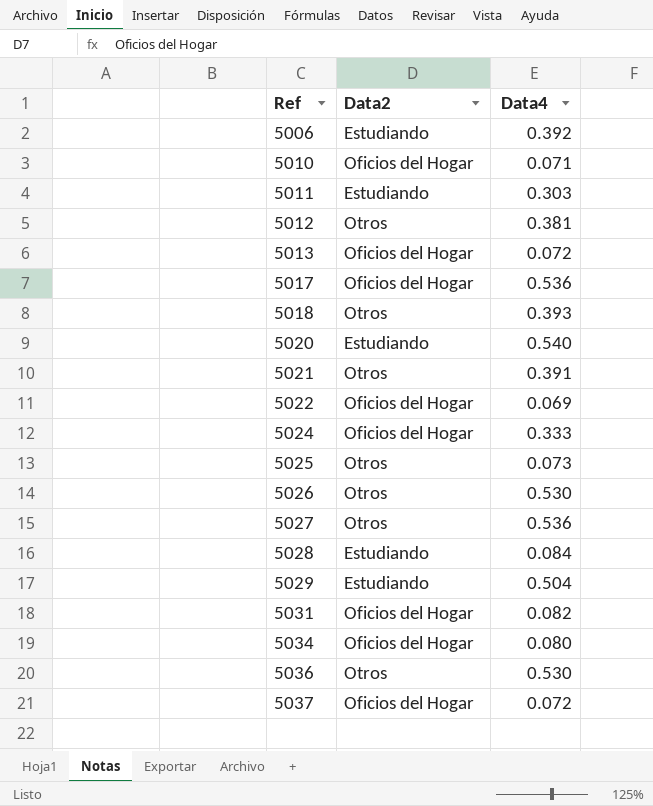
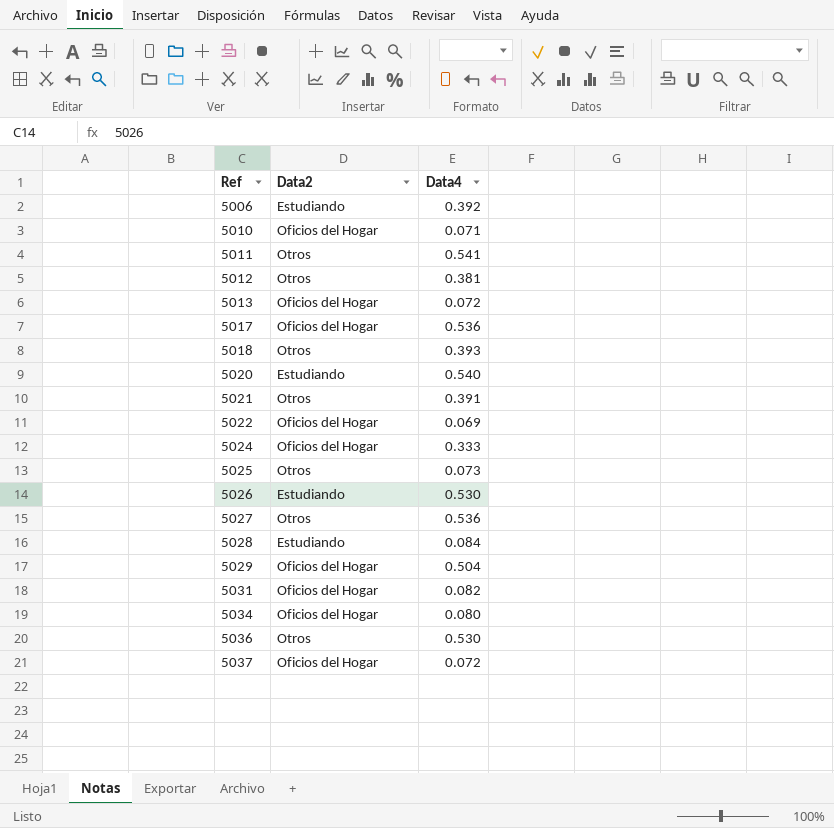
5011 | Data2: Estudiando -> Otros
5011 | Data4: 0.303 -> 0.541
5026 | Data2: Otros -> Estudiando
5029 | Data2: Estudiando -> Oficios del Hogar

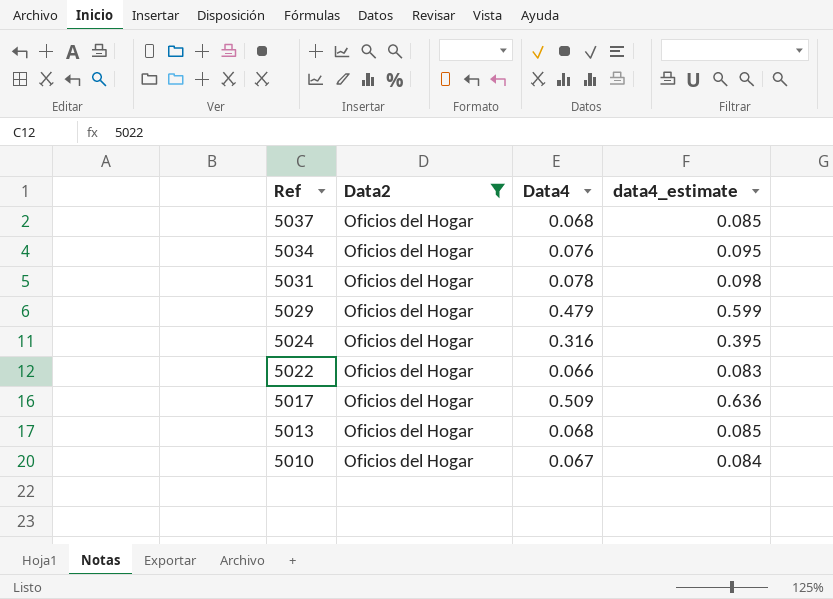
filter: none -> Data2 = Oficios del Hogar
row order: Ref ascending -> Ref descending
column data4_estimate | formula: none -> [Data4] * 1.25
5037 | Data4: 0.072 -> 0.068
5034 | Data4: 0.080 -> 0.076
5031 | Data4: 0.082 -> 0.078
5029 | Data4: 0.504 -> 0.479
5024 | Data4: 0.333 -> 0.316
5022 | Data4: 0.069 -> 0.066
5017 | Data4: 0.536 -> 0.509
5013 | Data4: 0.072 -> 0.068
5010 | Data4: 0.071 -> 0.067

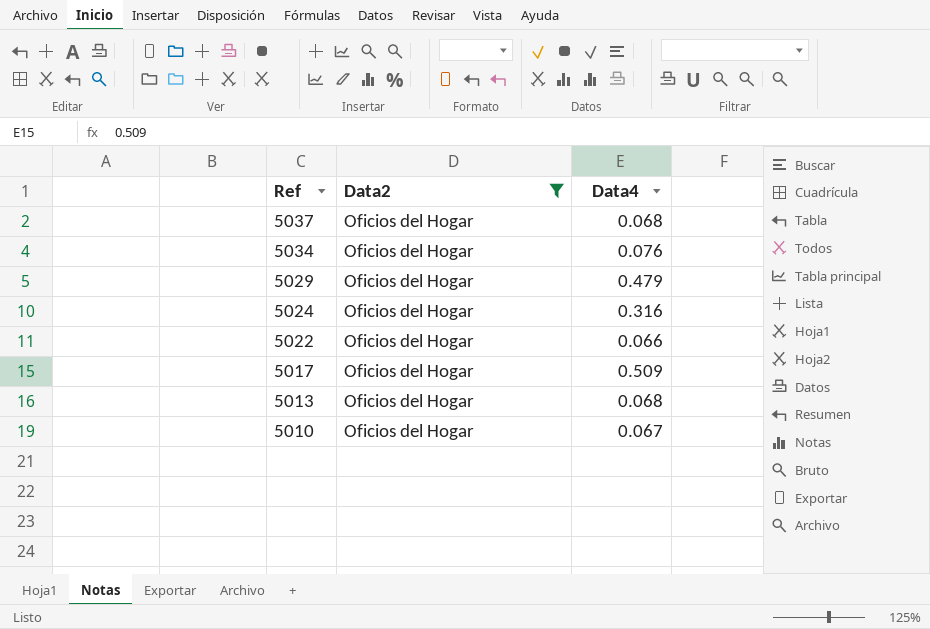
column data4_estimate | formula: [Data4] * 1.25 -> none
row 5031: Oficios del Hogar | 0.078 | 0.098 -> none

